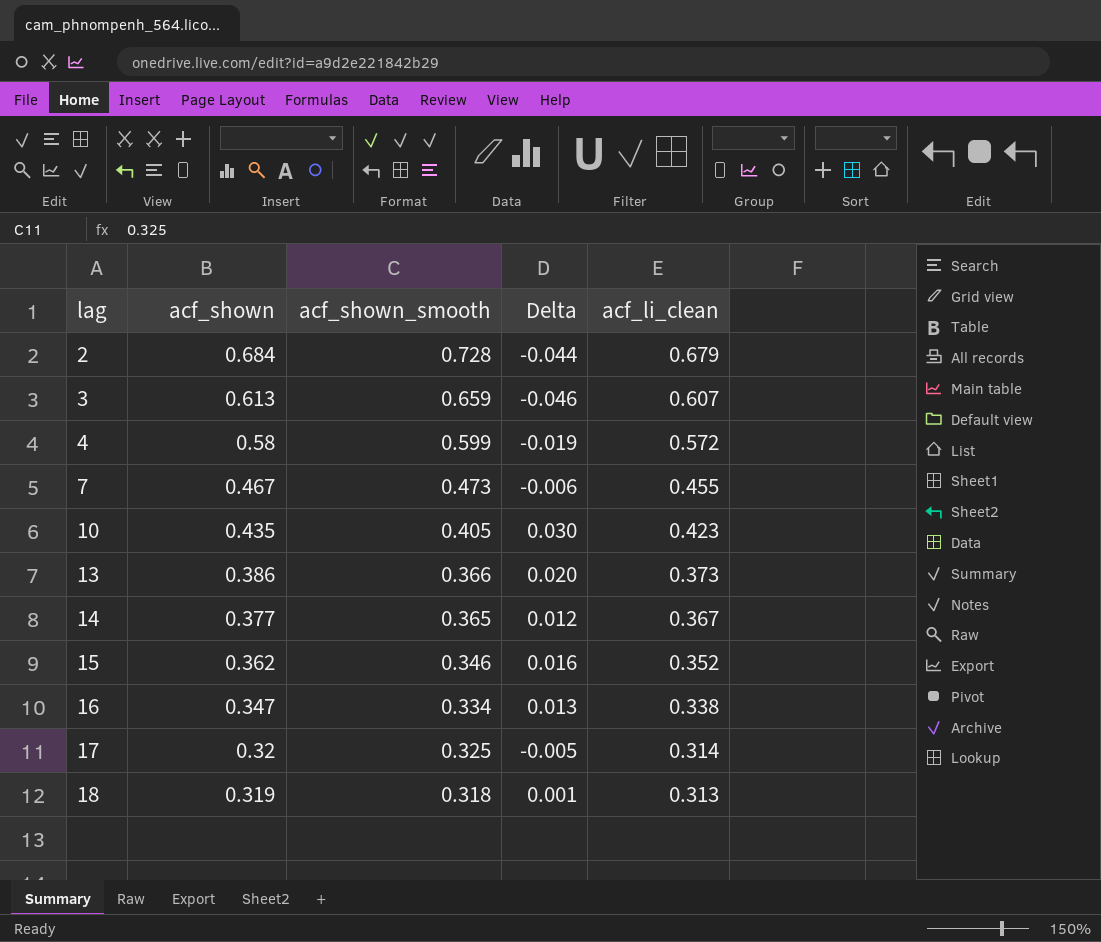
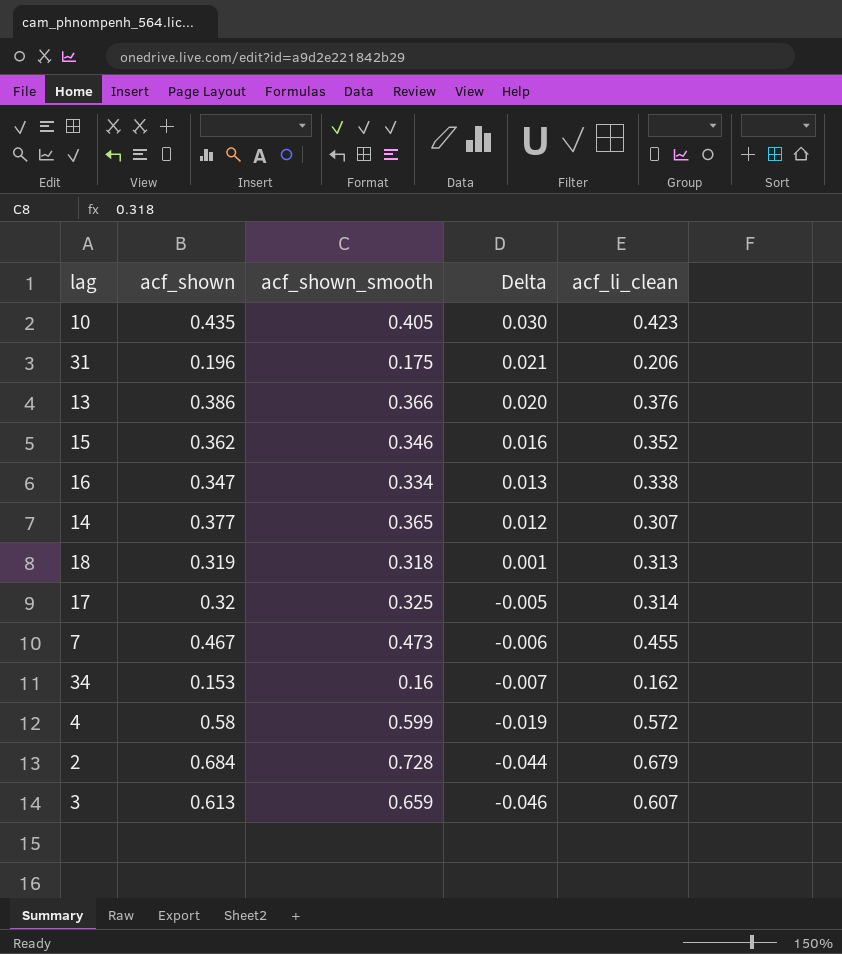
row order: lag ascending -> Delta descending
row 31: none -> 0.196 | 0.175 | 0.021 | 0.206
13 | acf_li_clean: 0.373 -> 0.376
14 | acf_li_clean: 0.367 -> 0.307
row 34: none -> 0.153 | 0.16 | -0.007 | 0.162

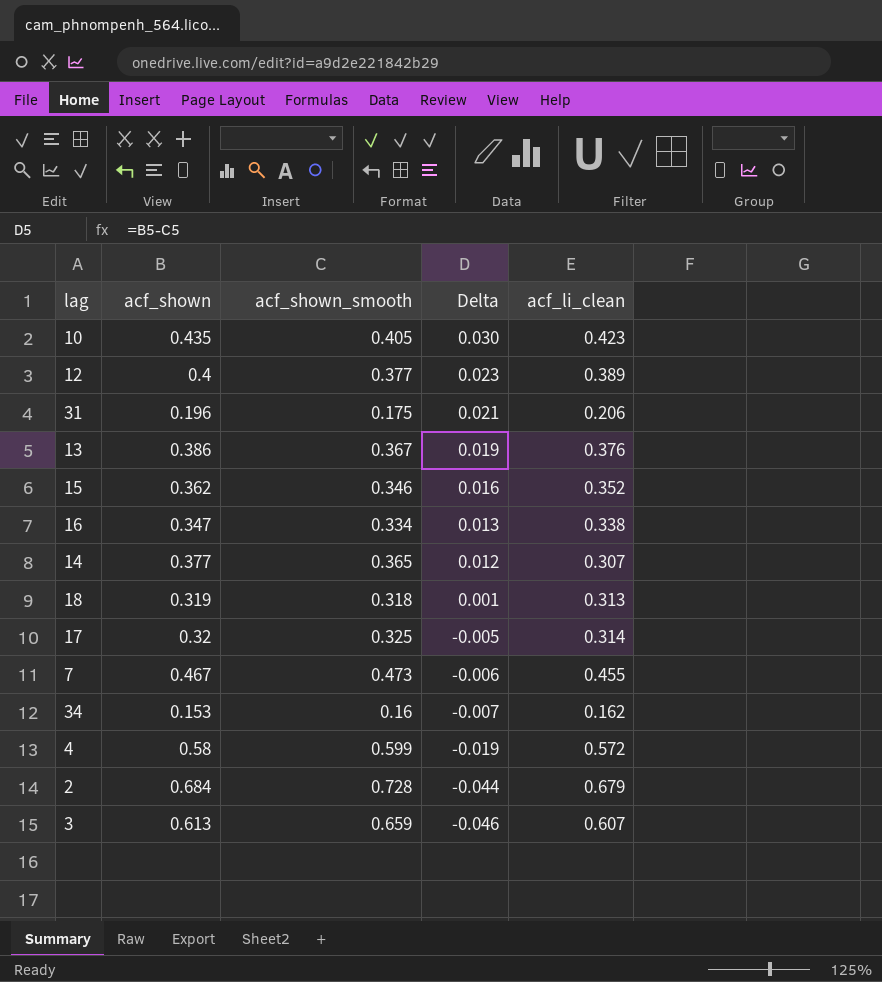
row 12: none -> 0.4 | 0.377 | 0.023 | 0.389
13 | acf_shown_smooth: 0.366 -> 0.367
13 | Delta: 0.020 -> 0.019

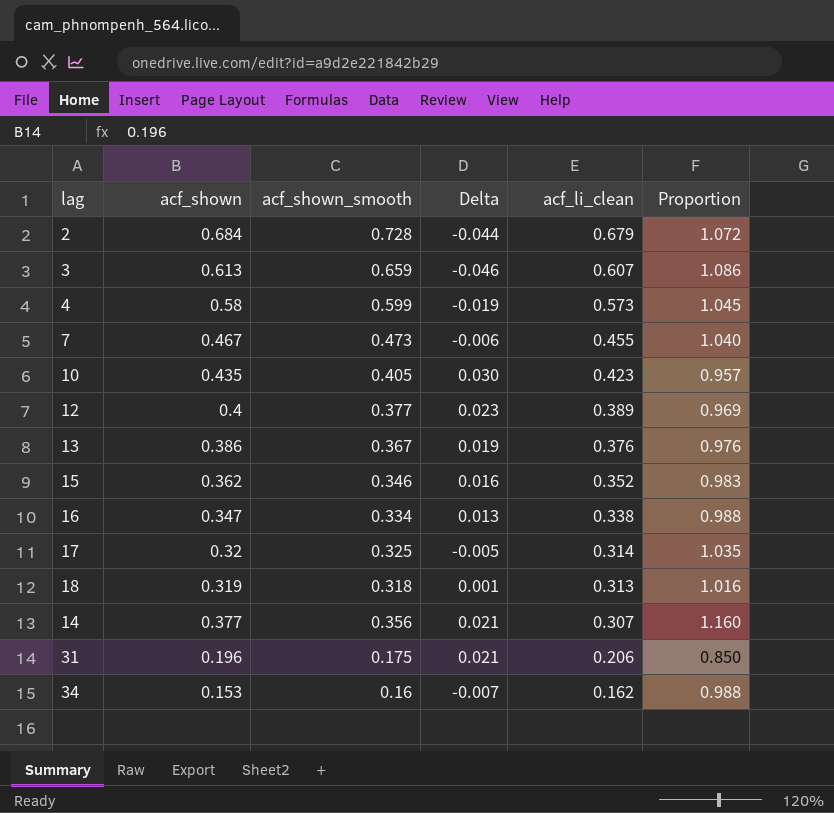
row order: Delta descending -> acf_li_clean descending
column Proportion | formula: none -> [acf_shown_smooth] / [acf_li_clean]
4 | acf_li_clean: 0.572 -> 0.573
14 | acf_shown_smooth: 0.365 -> 0.356
14 | Delta: 0.012 -> 0.021

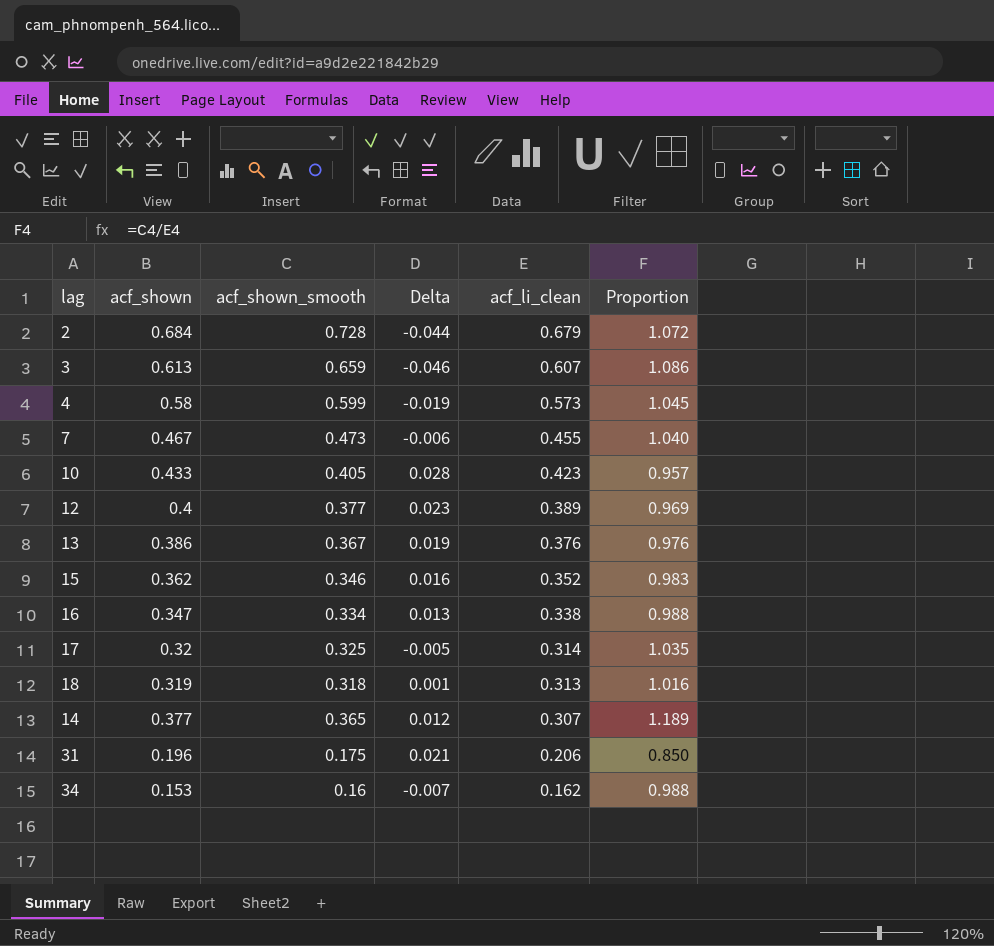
10 | acf_shown: 0.435 -> 0.433
10 | Delta: 0.030 -> 0.028
14 | acf_shown_smooth: 0.356 -> 0.365
14 | Delta: 0.021 -> 0.012
14 | Proportion: 1.160 -> 1.189

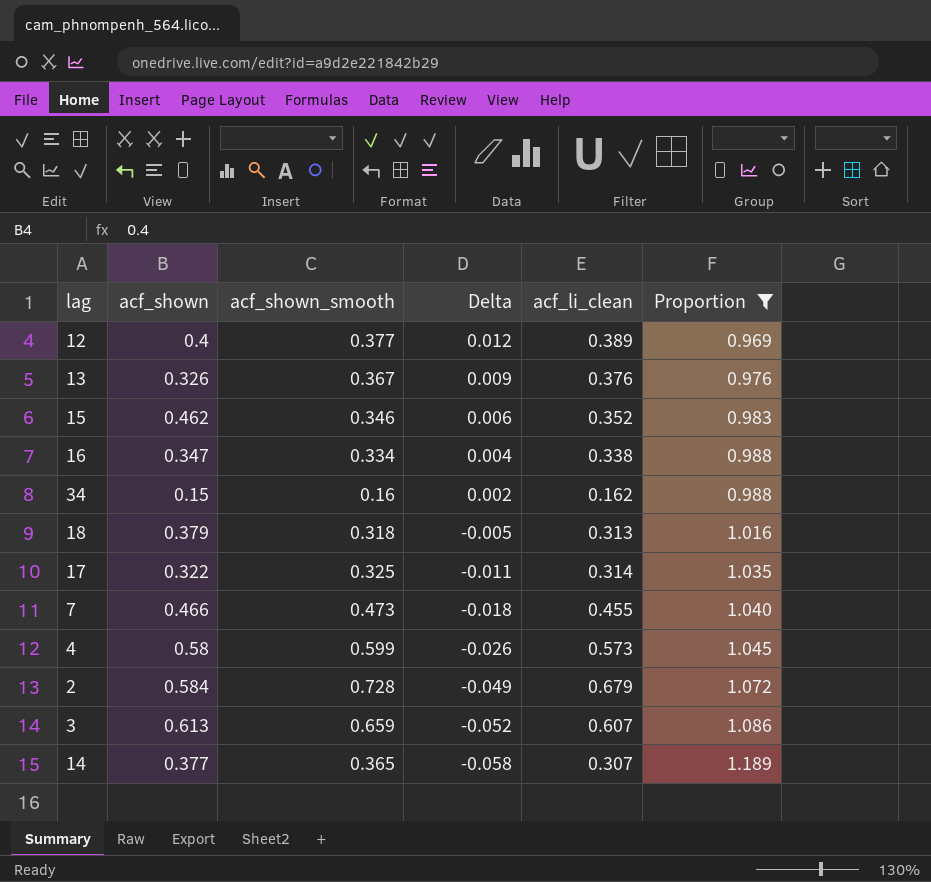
filter: none -> Proportion >= 0.969
row order: acf_li_clean descending -> Delta descending
column Delta | formula: [acf_shown] - [acf_shown_smooth] -> [acf_li_clean] - [acf_shown_smooth]
13 | acf_shown: 0.386 -> 0.326
15 | acf_shown: 0.362 -> 0.462
34 | acf_shown: 0.153 -> 0.15
18 | acf_shown: 0.319 -> 0.379
17 | acf_shown: 0.32 -> 0.322
7 | acf_shown: 0.467 -> 0.466
2 | acf_shown: 0.684 -> 0.584

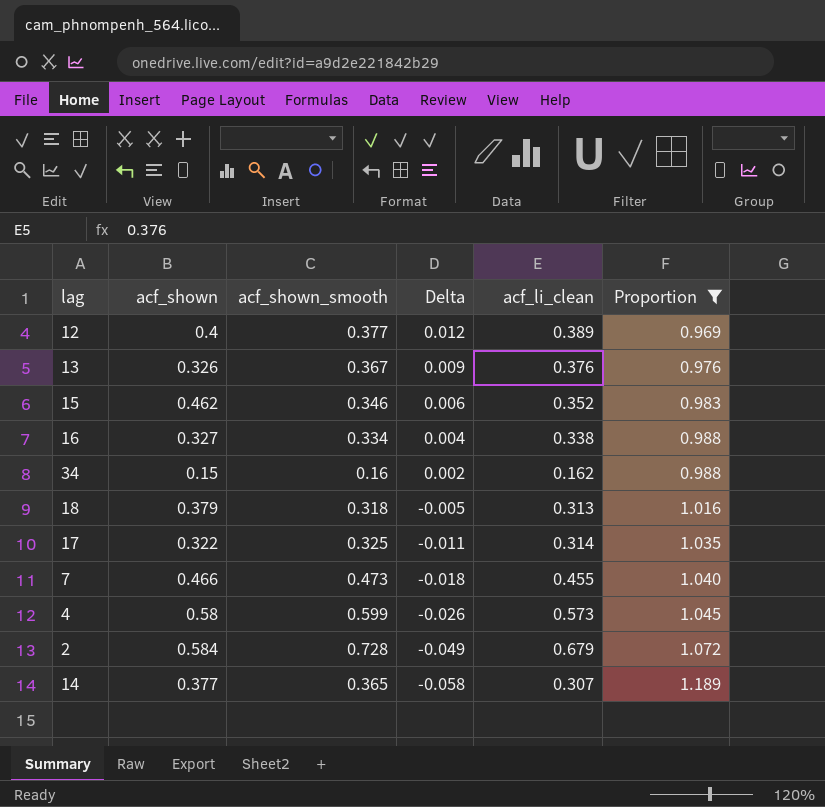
row 3: 0.613 | 0.659 | -0.052 | 0.607 | 1.086 -> none
16 | acf_shown: 0.347 -> 0.327

